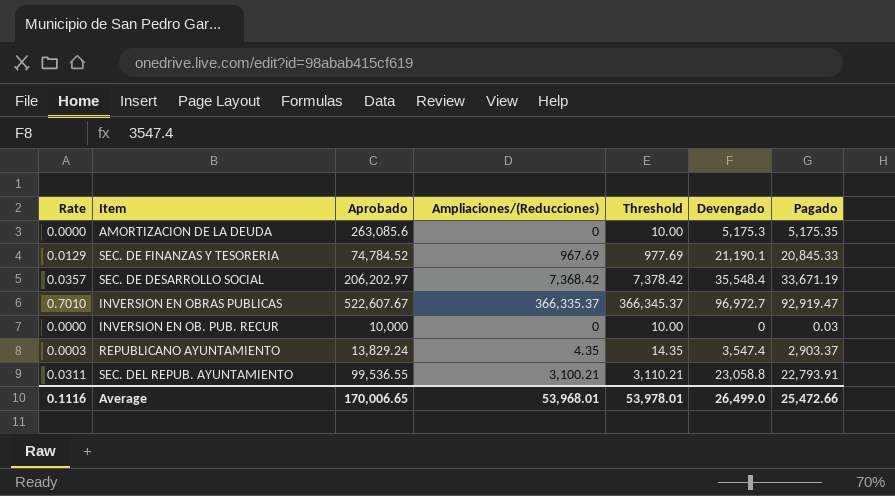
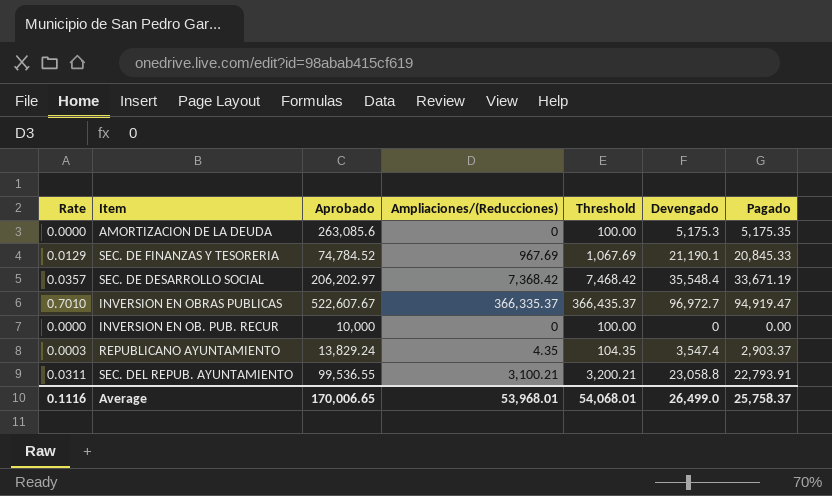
column Threshold | formula: [Ampliaciones/(Reducciones)] + 10 -> [Ampliaciones/(Reducciones)] + 100
INVERSION EN OBRAS PUBLICAS | Pagado: 92,919.47 -> 94,919.47
INVERSION EN OB. PUB. RECUR | Pagado: 0.03 -> 0.00
Average | Threshold: 53,978.01 -> 54,068.01
Average | Pagado: 25,472.66 -> 25,758.37

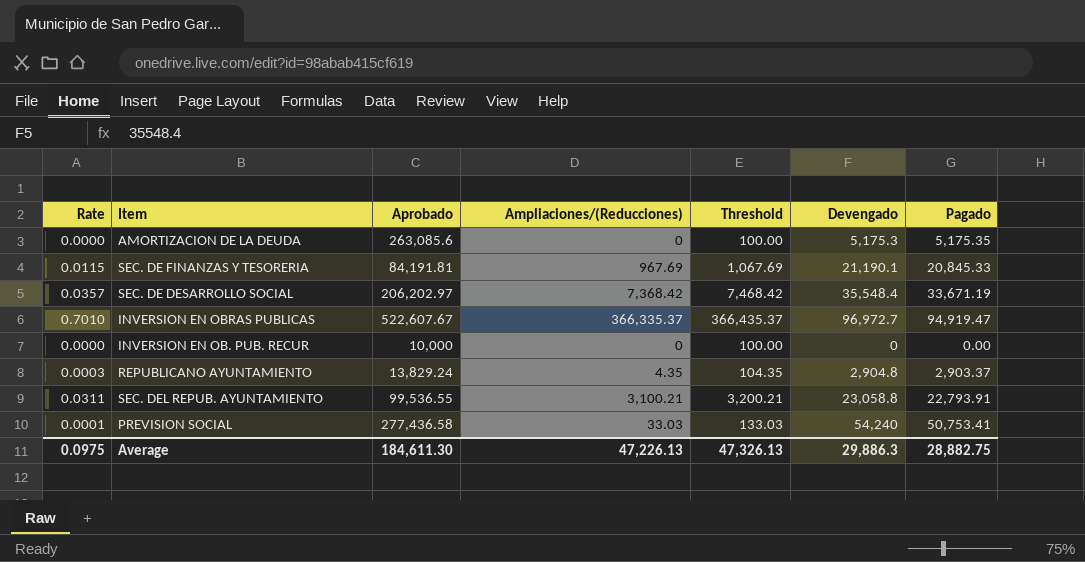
SEC. DE FINANZAS Y TESORERIA | Rate: 0.0129 -> 0.0115
SEC. DE FINANZAS Y TESORERIA | Aprobado: 74,784.52 -> 84,191.81
REPUBLICANO AYUNTAMIENTO | Devengado: 3,547.4 -> 2,904.8
row PREVISION SOCIAL: none -> 0.0001 | 277,436.58 | 33.03 | 133.03 | 54,240 | 50,753.41
Average | Rate: 0.1116 -> 0.0975
Average | Aprobado: 170,006.65 -> 184,611.30
Average | Ampliaciones/(Reducciones): 53,968.01 -> 47,226.13
Average | Threshold: 54,068.01 -> 47,326.13
Average | Devengado: 26,499.0 -> 29,886.3
Average | Pagado: 25,758.37 -> 28,882.75

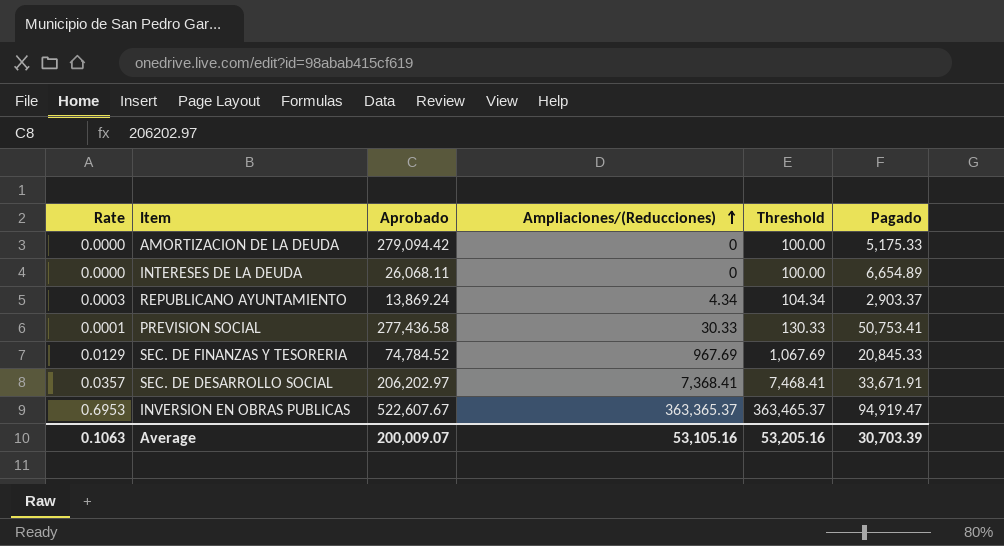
row order: none -> Ampliaciones/(Reducciones) ascending
column Devengado | position: 6 -> none
row INVERSION EN OB. PUB. RECUR: 0.0000 | 10,000 | 0 | 100.00 | 0 | 0.00 -> none
row SEC. DEL REPUB. AYUNTAMIENTO: 0.0311 | 99,536.55 | 3,100.21 | 3,200.21 | 23,058.8 | 22,793.91 -> none
AMORTIZACION DE LA DEUDA | Aprobado: 263,085.6 -> 279,094.42
AMORTIZACION DE LA DEUDA | Pagado: 5,175.35 -> 5,175.33
row INTERESES DE LA DEUDA: none -> 0.0000 | 26,068.11 | 0 | 100.00 | 6,654.89
REPUBLICANO AYUNTAMIENTO | Aprobado: 13,829.24 -> 13,869.24
REPUBLICANO AYUNTAMIENTO | Ampliaciones/(Reducciones): 4.35 -> 4.34
REPUBLICANO AYUNTAMIENTO | Threshold: 104.35 -> 104.34
PREVISION SOCIAL | Ampliaciones/(Reducciones): 33.03 -> 30.33
PREVISION SOCIAL | Threshold: 133.03 -> 130.33
SEC. DE FINANZAS Y TESORERIA | Rate: 0.0115 -> 0.0129
SEC. DE FINANZAS Y TESORERIA | Aprobado: 84,191.81 -> 74,784.52
SEC. DE DESARROLLO SOCIAL | Ampliaciones/(Reducciones): 7,368.42 -> 7,368.41
SEC. DE DESARROLLO SOCIAL | Threshold: 7,468.42 -> 7,468.41
SEC. DE DESARROLLO SOCIAL | Pagado: 33,671.19 -> 33,671.91
INVERSION EN OBRAS PUBLICAS | Rate: 0.7010 -> 0.6953
INVERSION EN OBRAS PUBLICAS | Ampliaciones/(Reducciones): 366,335.37 -> 363,365.37
INVERSION EN OBRAS PUBLICAS | Threshold: 366,435.37 -> 363,465.37
Average | Rate: 0.0975 -> 0.1063
Average | Aprobado: 184,611.30 -> 200,009.07
Average | Ampliaciones/(Reducciones): 47,226.13 -> 53,105.16
Average | Threshold: 47,326.13 -> 53,205.16
Average | Pagado: 28,882.75 -> 30,703.39

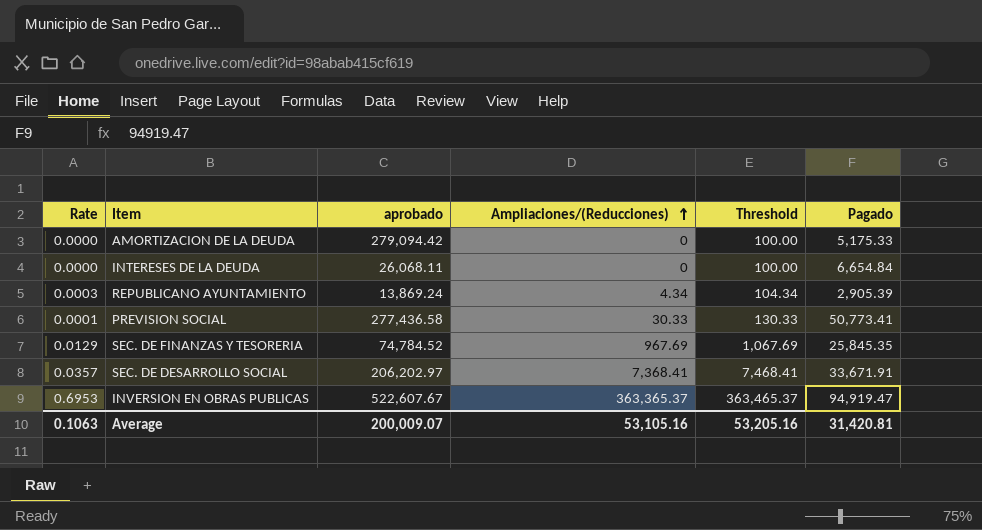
column name: Aprobado -> aprobado
INTERESES DE LA DEUDA | Pagado: 6,654.89 -> 6,654.84
REPUBLICANO AYUNTAMIENTO | Pagado: 2,903.37 -> 2,905.39
PREVISION SOCIAL | Pagado: 50,753.41 -> 50,773.41
SEC. DE FINANZAS Y TESORERIA | Pagado: 20,845.33 -> 25,845.35
Average | Pagado: 30,703.39 -> 31,420.81

